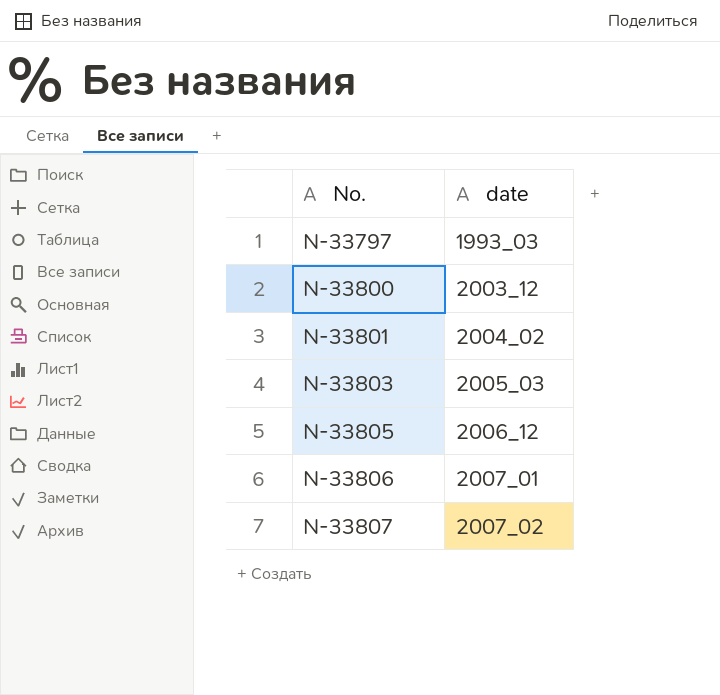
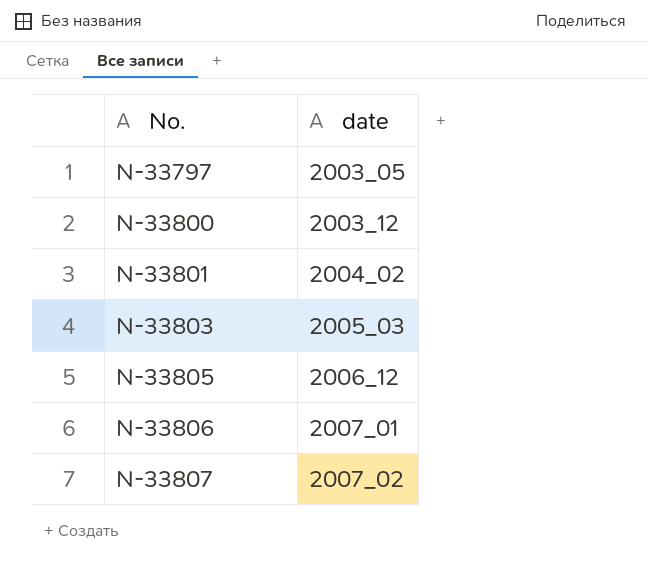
N-33797 | date: 1993_03 -> 2003_05

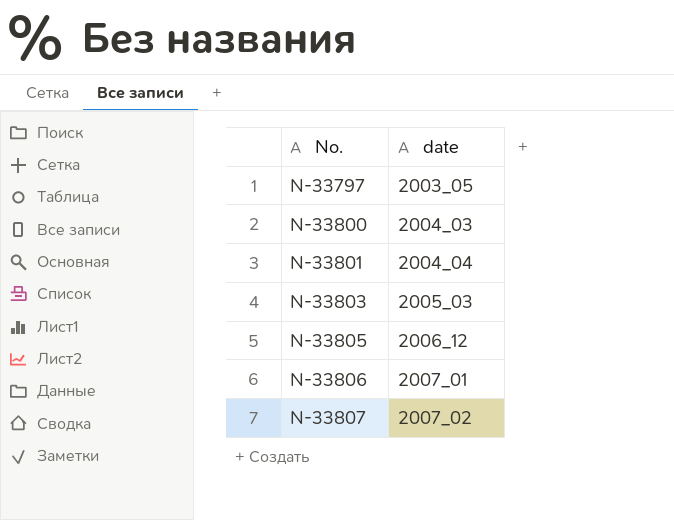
N-33800 | date: 2003_12 -> 2004_03
N-33801 | date: 2004_02 -> 2004_04

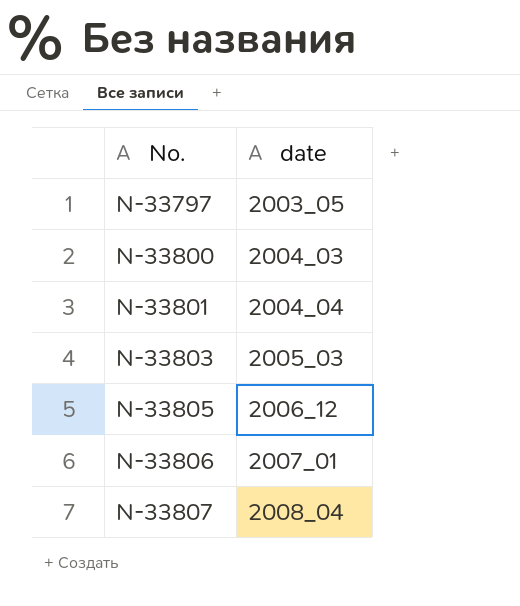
N-33807 | date: 2007_02 -> 2008_04

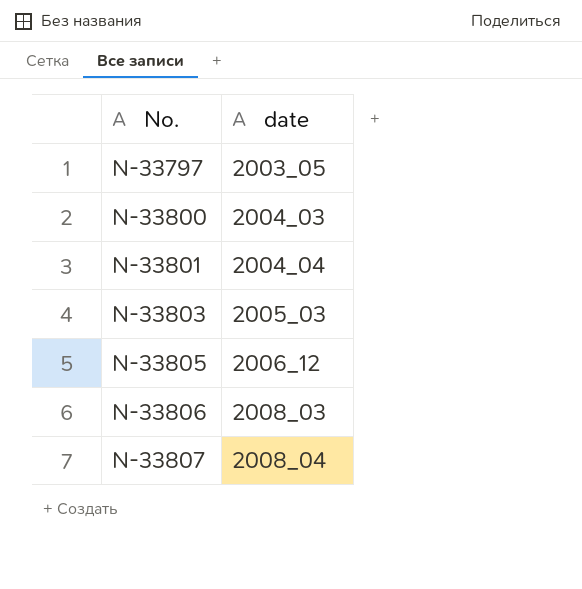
N-33806 | date: 2007_01 -> 2008_03

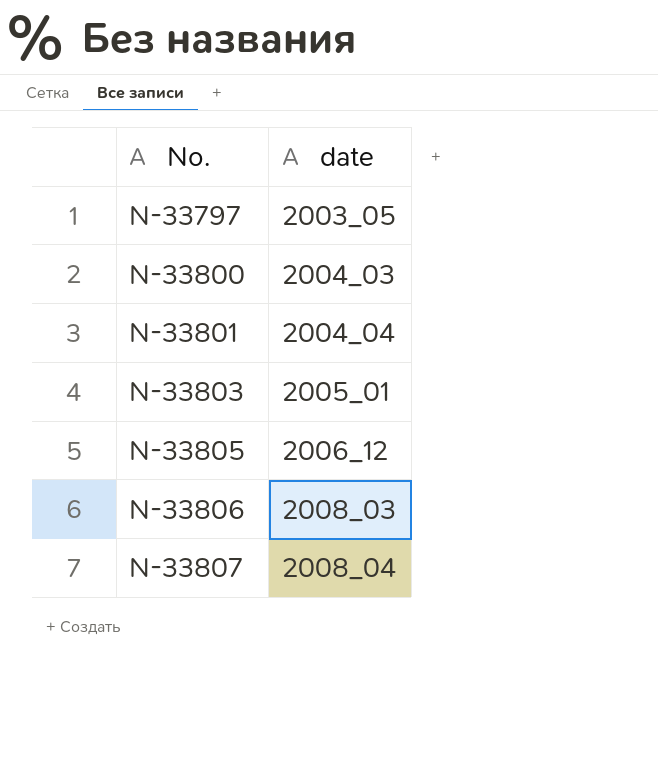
N-33803 | date: 2005_03 -> 2005_01

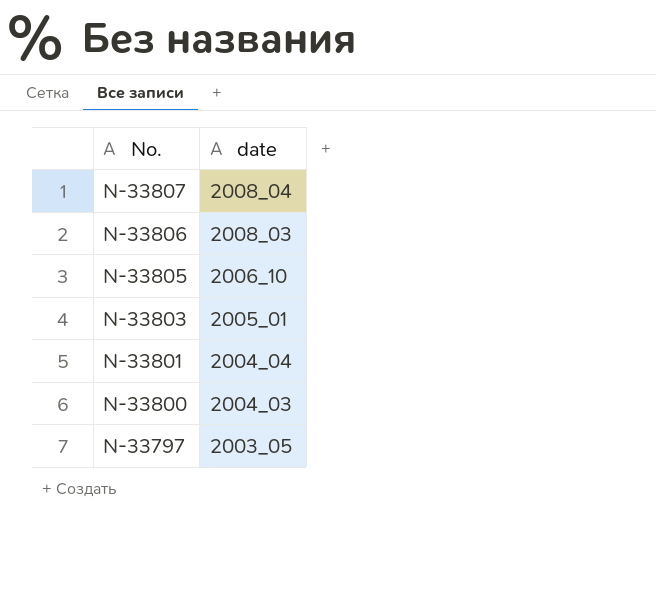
row order: No. ascending -> No. descending
N-33805 | date: 2006_12 -> 2006_10

